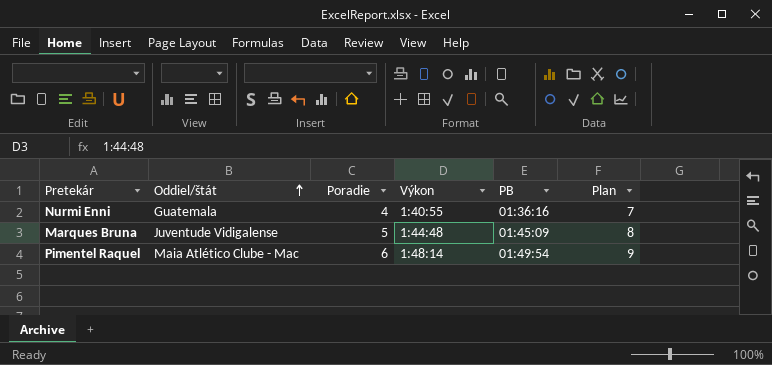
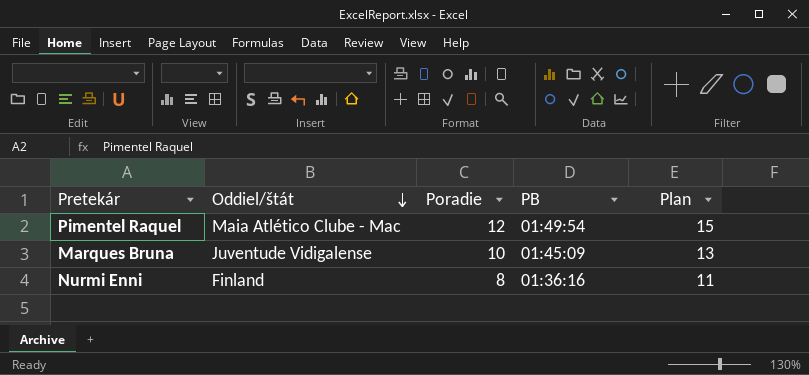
row order: Oddiel/štát ascending -> Oddiel/štát descending
column Výkon | position: 4 -> none
Pimentel Raquel | Poradie: 6 -> 12
Pimentel Raquel | Plan: 9 -> 15
Marques Bruna | Poradie: 5 -> 10
Marques Bruna | Plan: 8 -> 13
Nurmi Enni | Oddiel/štát: Guatemala -> Finland
Nurmi Enni | Poradie: 4 -> 8
Nurmi Enni | Plan: 7 -> 11

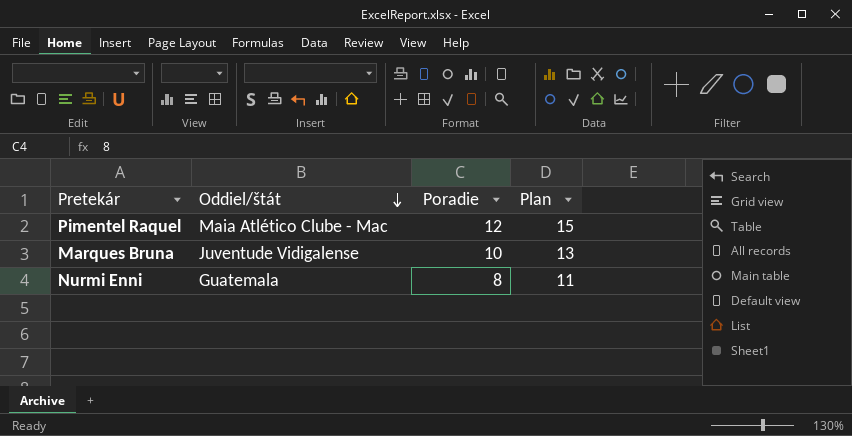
column PB | position: 4 -> none
Nurmi Enni | Oddiel/štát: Finland -> Guatemala

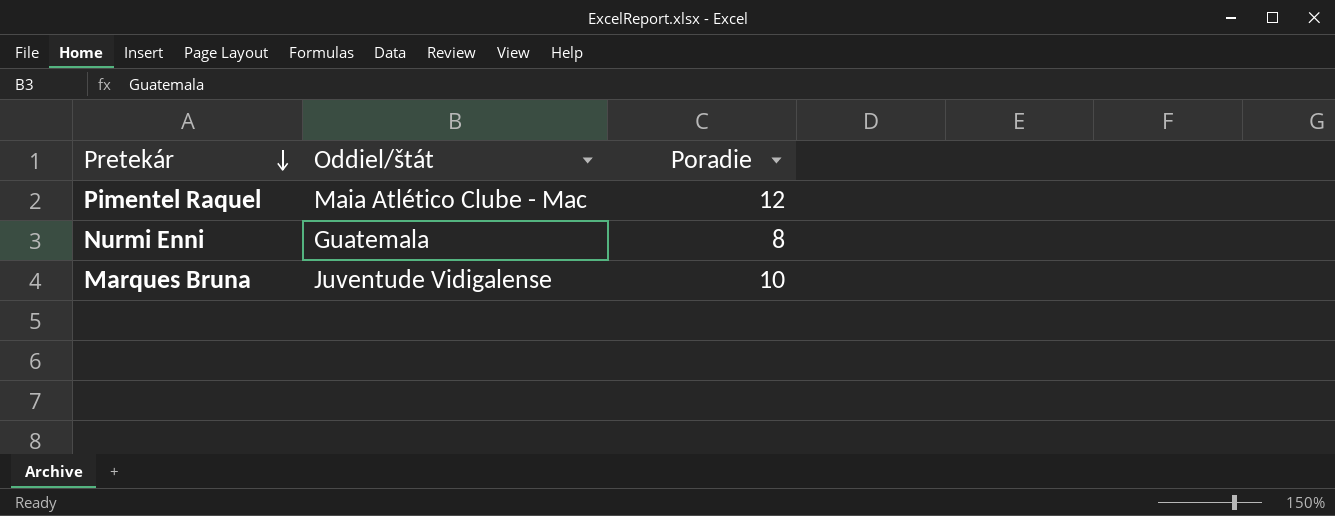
row order: Oddiel/štát descending -> Pretekár descending
column Plan | formula: [Poradie] + 3 -> none

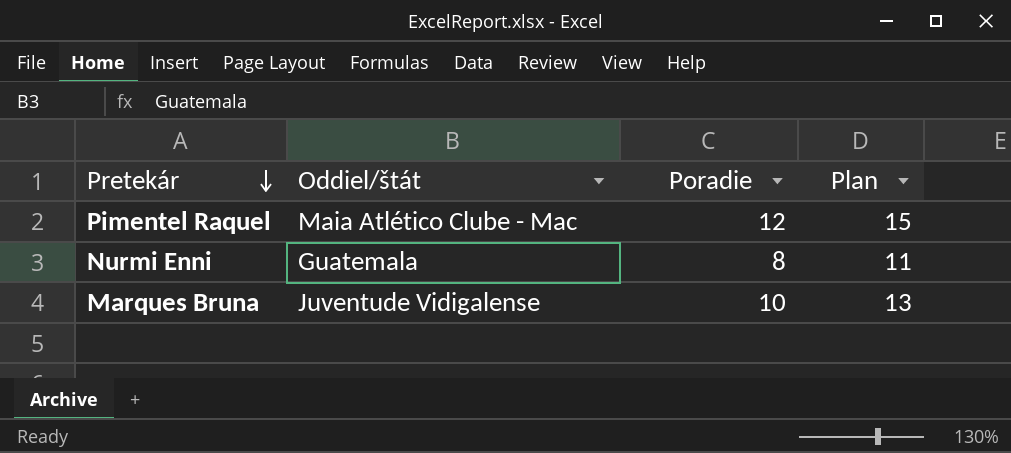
column Plan | formula: none -> [Poradie] + 3

